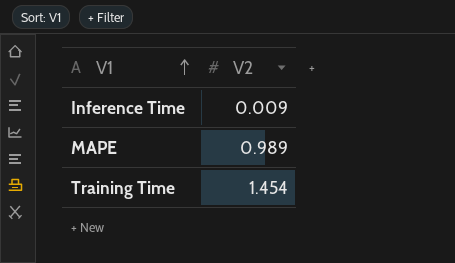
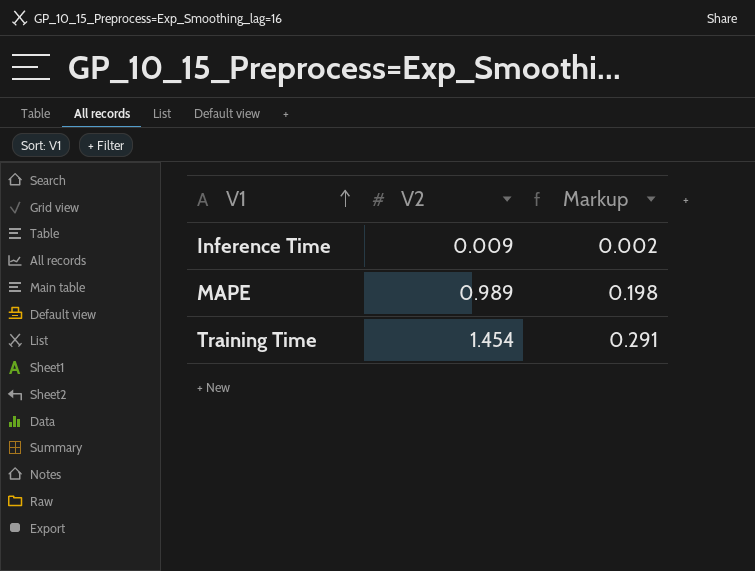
column Markup | formula: none -> [V2] * 0.2

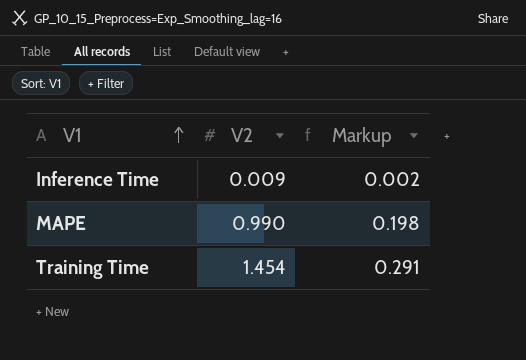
MAPE | V2: 0.989 -> 0.990

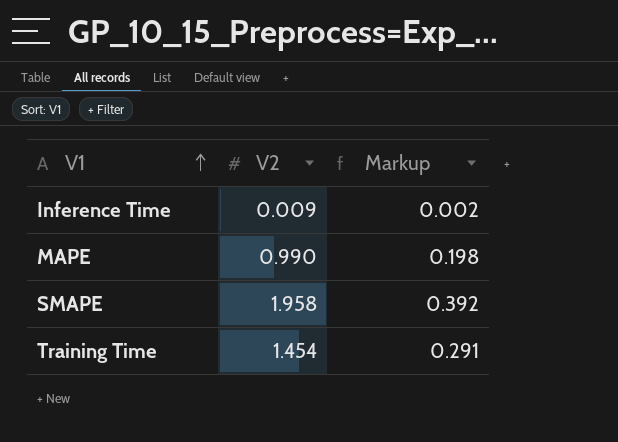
row SMAPE: none -> 1.958 | 0.392

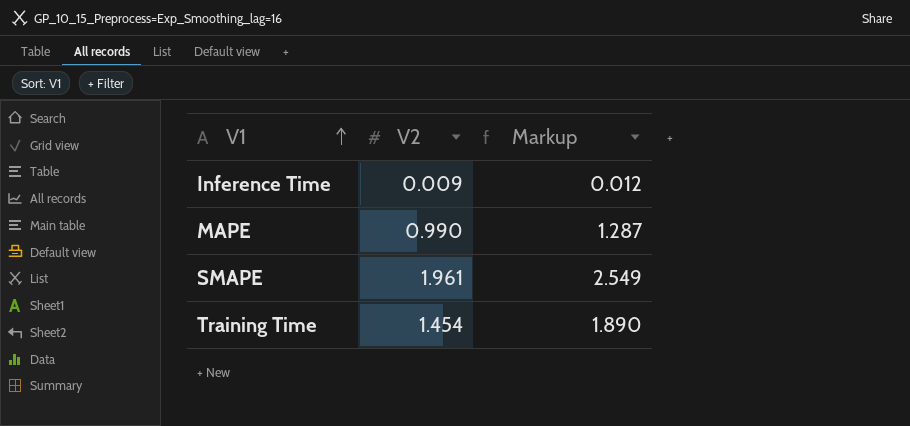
column Markup | formula: [V2] * 0.2 -> [V2] * 1.3
SMAPE | V2: 1.958 -> 1.961

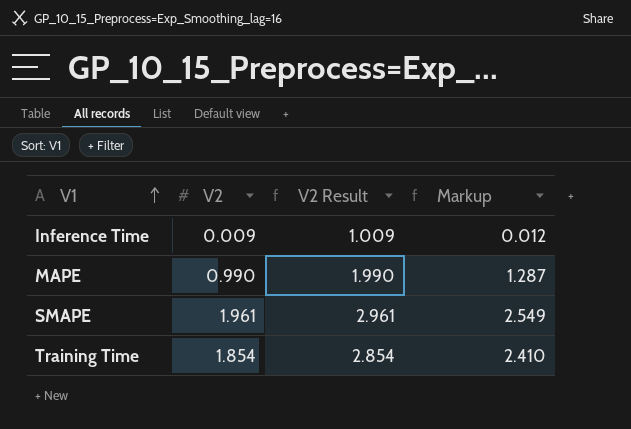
column V2 Result | formula: none -> [V2] + 1
Training Time | V2: 1.454 -> 1.854
Training Time | Markup: 1.890 -> 2.410

